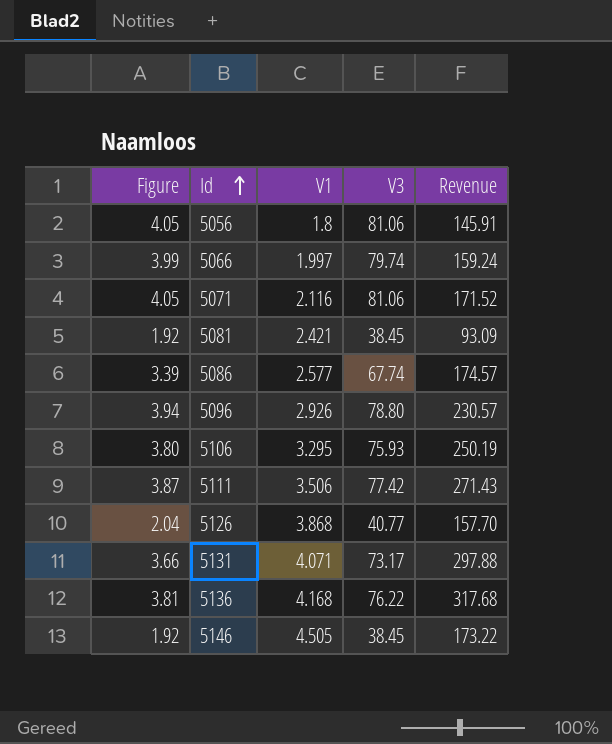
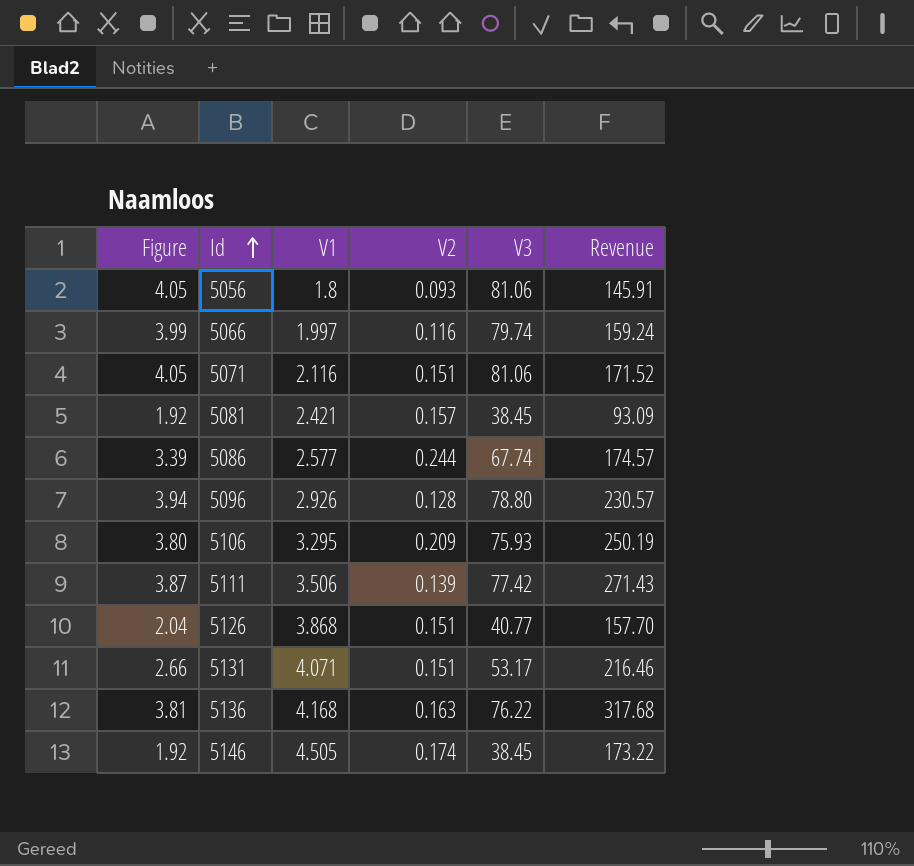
column V2 | position: none -> 4
5131 | Figure: 3.66 -> 2.66
5131 | V3: 73.17 -> 53.17
5131 | Revenue: 297.88 -> 216.46

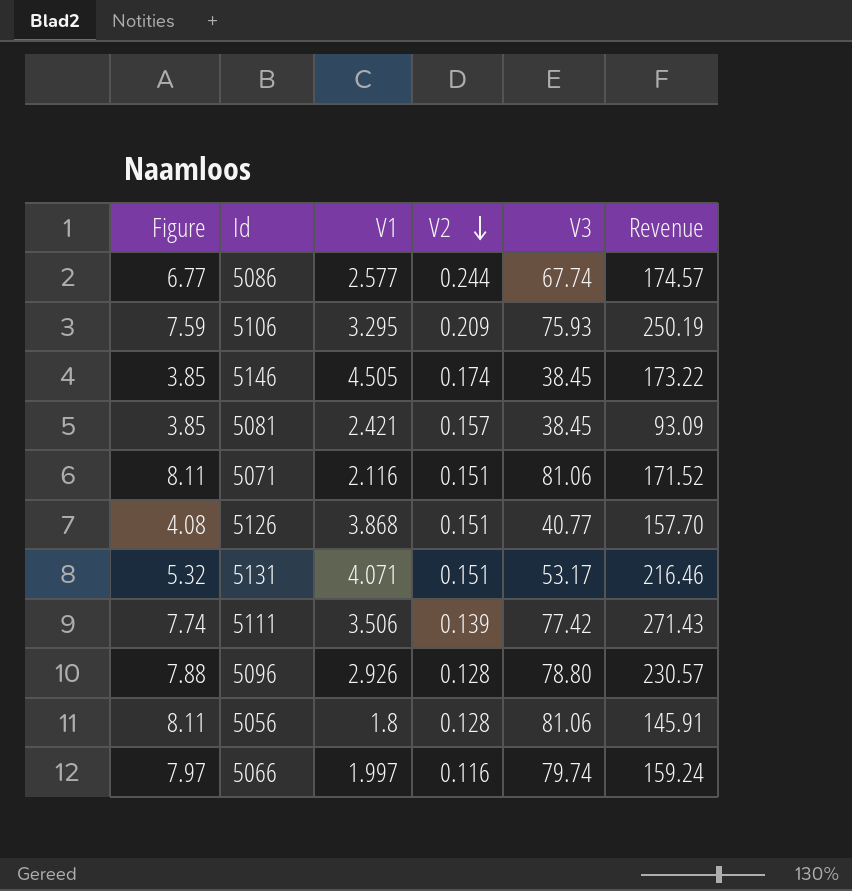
row order: Id ascending -> V2 descending
column Figure | formula: [V3] * 0.05 -> [V3] * 0.1
row 5136: 3.81 | 4.168 | 0.163 | 76.22 | 317.68 -> none
5056 | V2: 0.093 -> 0.128

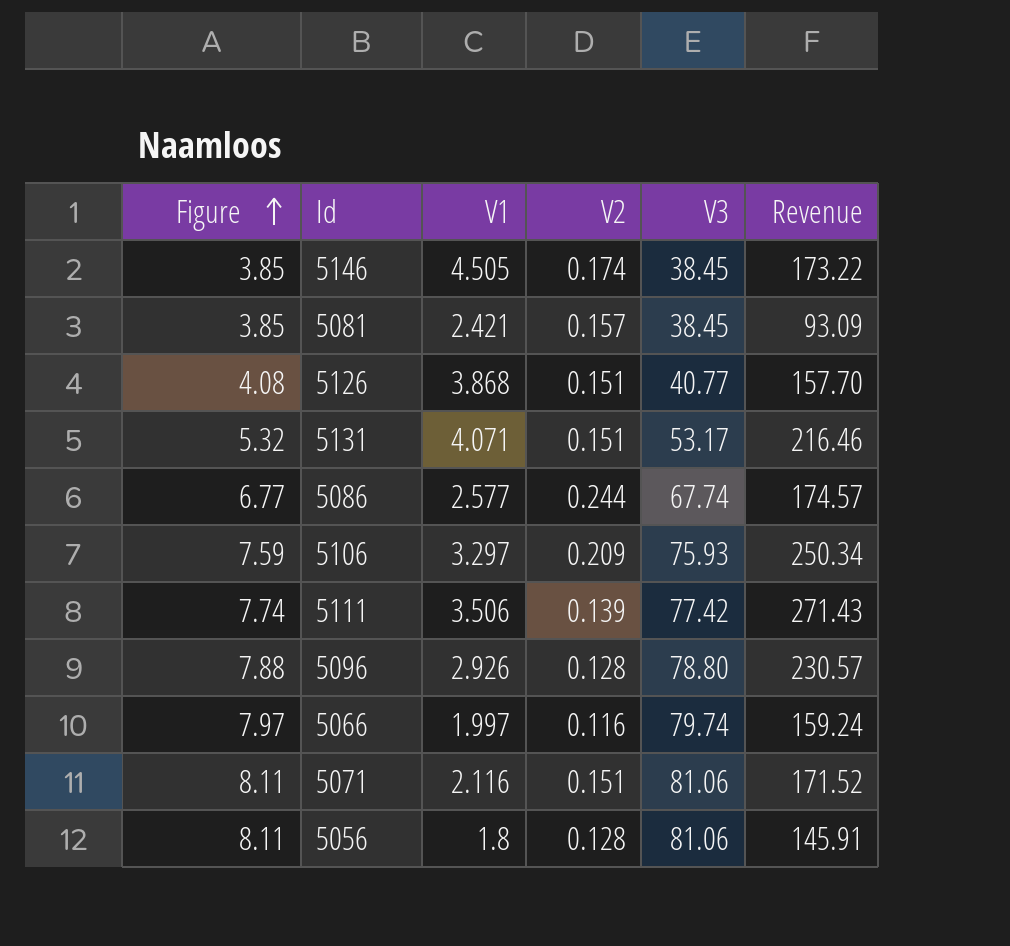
row order: V2 descending -> Figure ascending
5106 | V1: 3.295 -> 3.297
5106 | Revenue: 250.19 -> 250.34

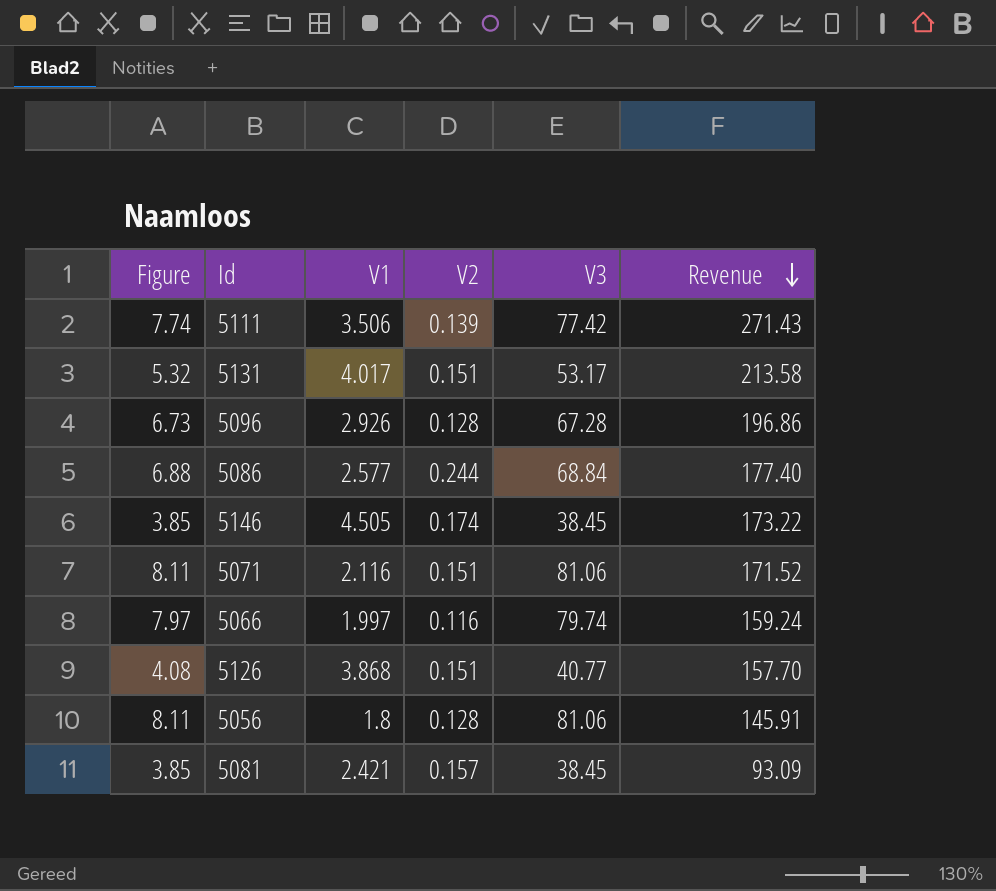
row order: Figure ascending -> Revenue descending
row 5106: 7.59 | 3.297 | 0.209 | 75.93 | 250.34 -> none
5131 | V1: 4.071 -> 4.017
5131 | Revenue: 216.46 -> 213.58
5096 | Figure: 7.88 -> 6.73
5096 | V3: 78.80 -> 67.28
5096 | Revenue: 230.57 -> 196.86
5086 | Figure: 6.77 -> 6.88
5086 | V3: 67.74 -> 68.84
5086 | Revenue: 174.57 -> 177.40

